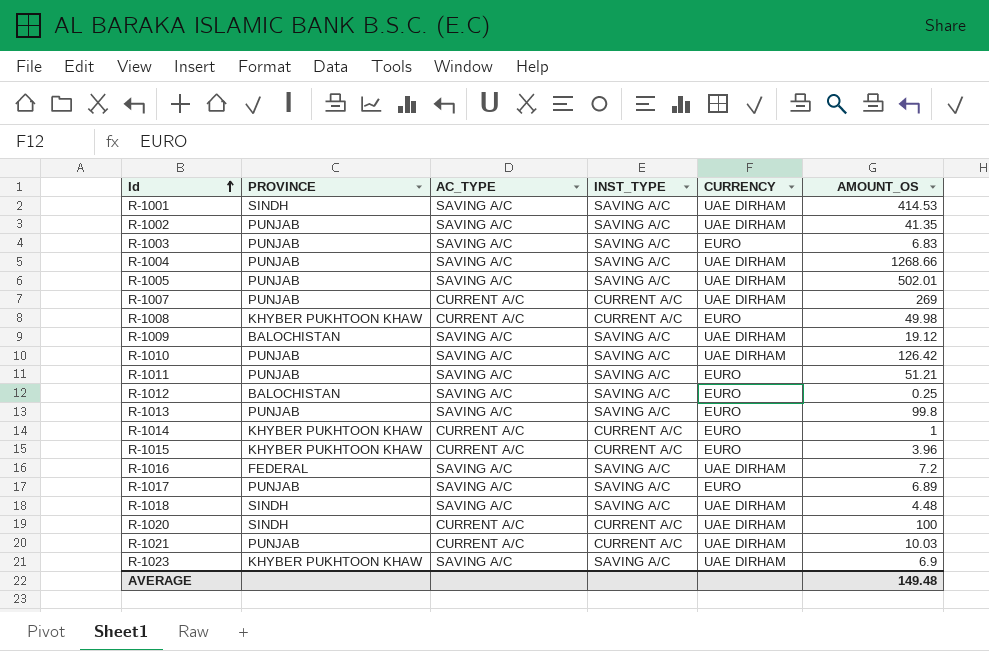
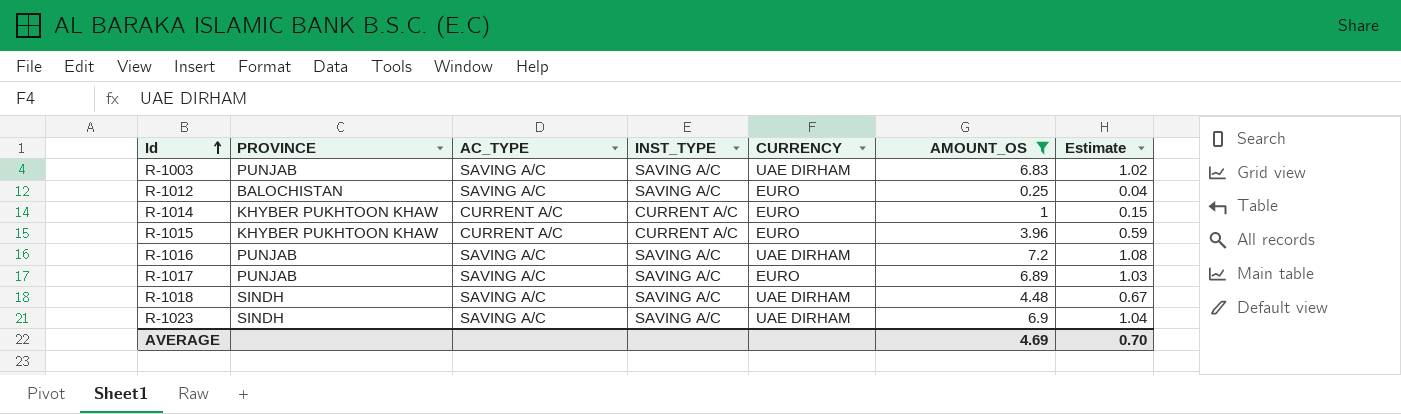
filter: none -> AMOUNT_OS <= 7.2
column Estimate | formula: none -> [AMOUNT_OS] * 0.15
R-1003 | CURRENCY: EURO -> UAE DIRHAM
R-1016 | PROVINCE: FEDERAL -> PUNJAB
R-1023 | PROVINCE: KHYBER PUKHTOON KHAW -> SINDH
AVERAGE | AMOUNT_OS: 149.48 -> 4.69

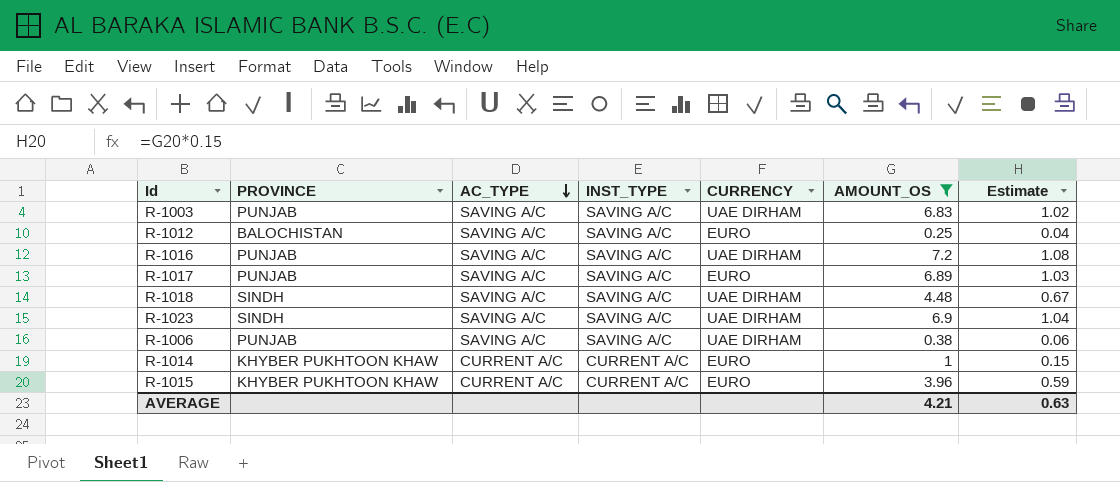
row order: Id ascending -> AC_TYPE descending
row R-1006: none -> PUNJAB | SAVING A/C | SAVING A/C | UAE DIRHAM | 0.38 | 0.06
AVERAGE | AMOUNT_OS: 4.69 -> 4.21
AVERAGE | Estimate: 0.70 -> 0.63

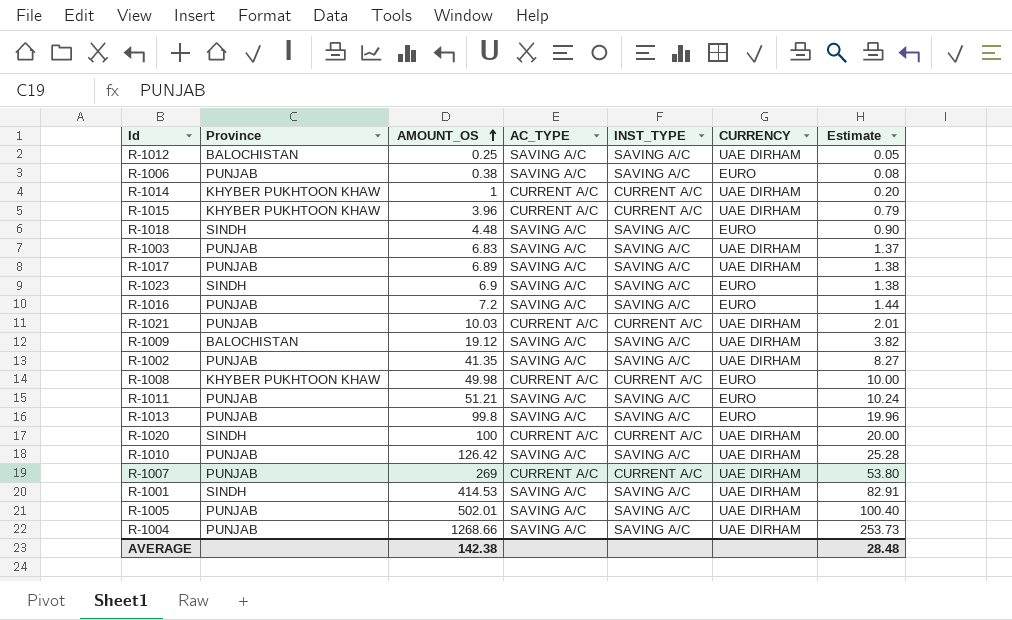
filter: AMOUNT_OS <= 7.2 -> none
row order: AC_TYPE descending -> AMOUNT_OS ascending
column name: PROVINCE -> Province
column AMOUNT_OS | position: 6 -> 3
column Estimate | formula: [AMOUNT_OS] * 0.15 -> [AMOUNT_OS] * 0.2
R-1012 | CURRENCY: EURO -> UAE DIRHAM
R-1006 | CURRENCY: UAE DIRHAM -> EURO
R-1014 | CURRENCY: EURO -> UAE DIRHAM
R-1015 | CURRENCY: EURO -> UAE DIRHAM
R-1018 | CURRENCY: UAE DIRHAM -> EURO
R-1017 | CURRENCY: EURO -> UAE DIRHAM
R-1023 | CURRENCY: UAE DIRHAM -> EURO
R-1016 | CURRENCY: UAE DIRHAM -> EURO
AVERAGE | AMOUNT_OS: 4.21 -> 142.38
AVERAGE | Estimate: 0.63 -> 28.48

